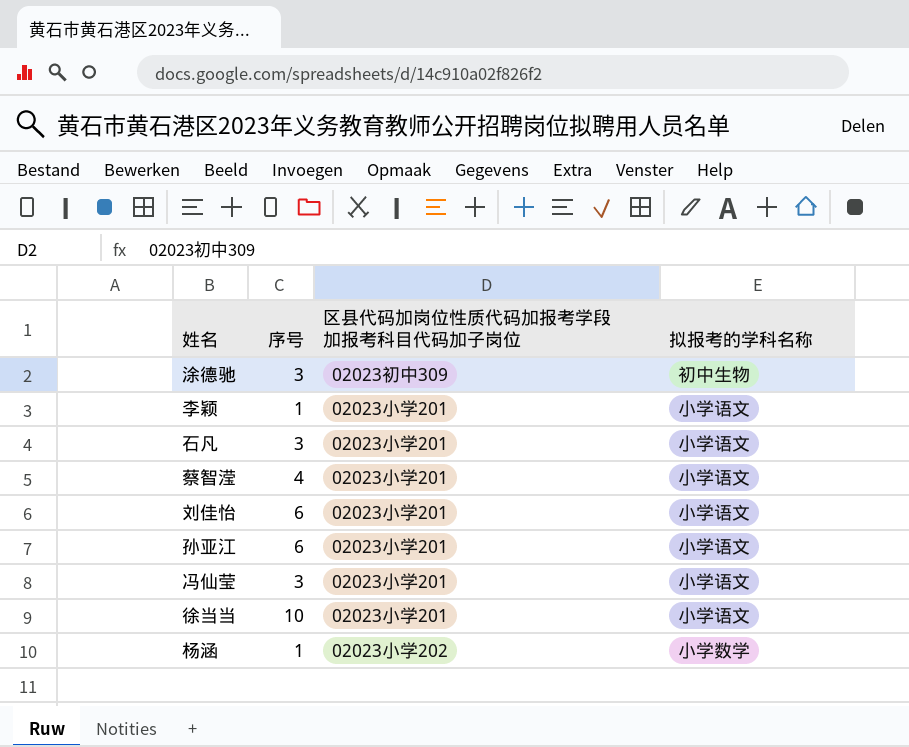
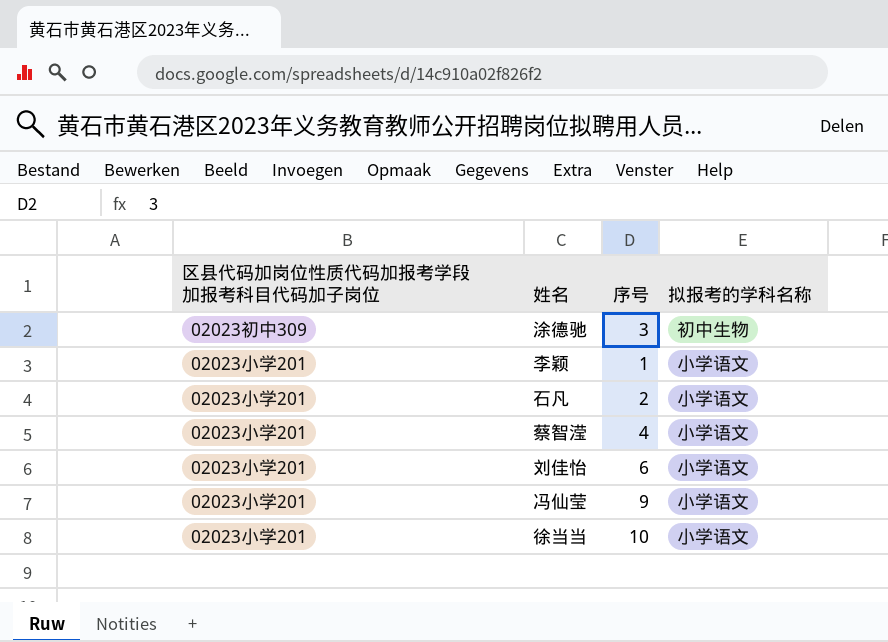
column 区县代码加岗位性质代码加报考学段加报考科目代码加子岗位 | position: 3 -> 1
row 孙亚江: 6 | 02023小学201 | 小学语文 -> none
row 杨涵: 1 | 02023小学202 | 小学数学 -> none
石凡 | 序号: 3 -> 2
冯仙莹 | 序号: 3 -> 9

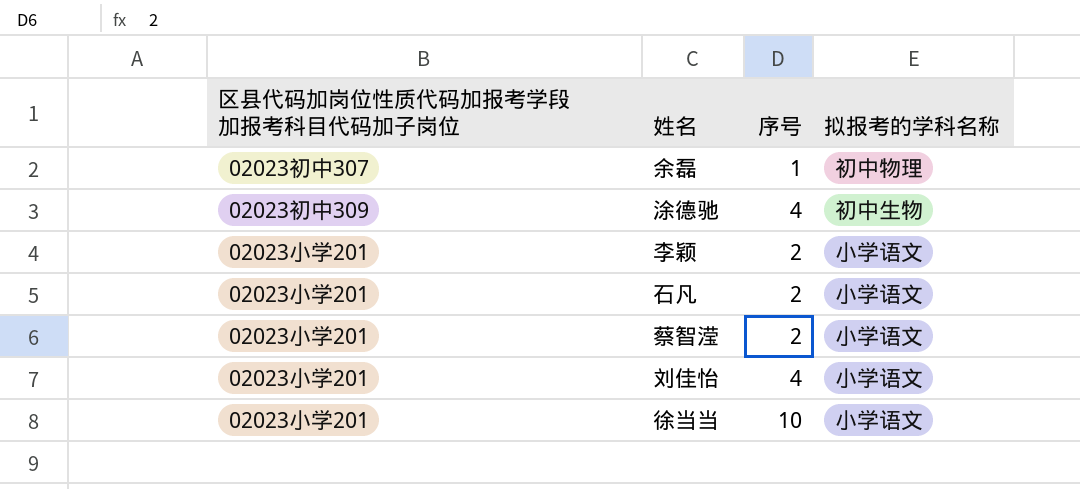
row 冯仙莹: 02023小学201 | 9 | 小学语文 -> none
row 余磊: none -> 02023初中307 | 1 | 初中物理
涂德驰 | 序号: 3 -> 4
李颖 | 序号: 1 -> 2
蔡智滢 | 序号: 4 -> 2
刘佳怡 | 序号: 6 -> 4

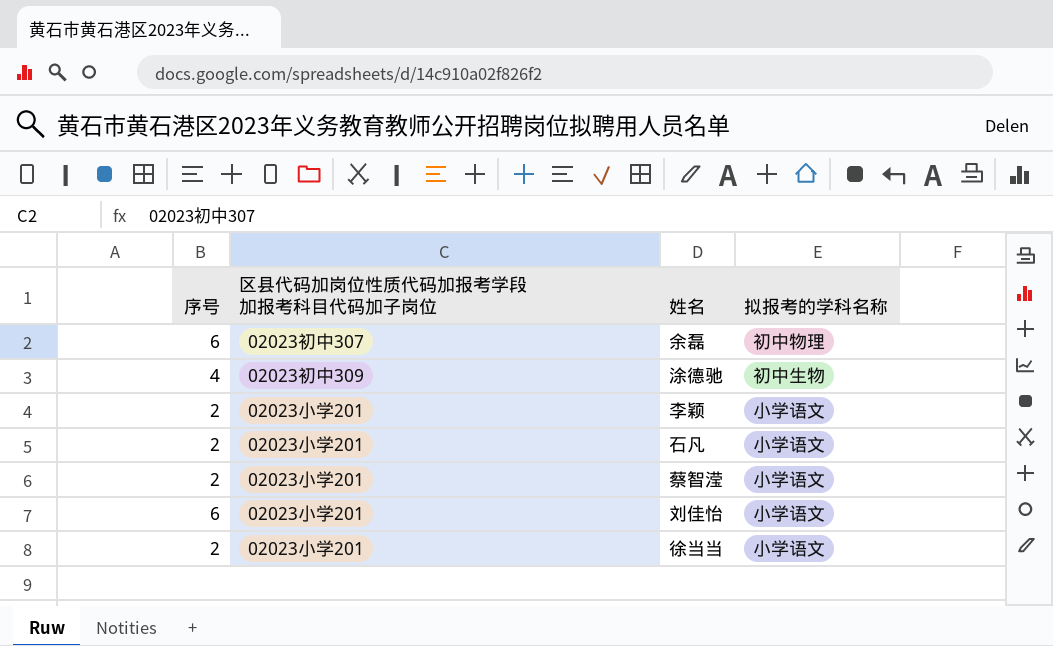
column 序号 | position: 3 -> 1
余磊 | 序号: 1 -> 6
刘佳怡 | 序号: 4 -> 6
徐当当 | 序号: 10 -> 2

